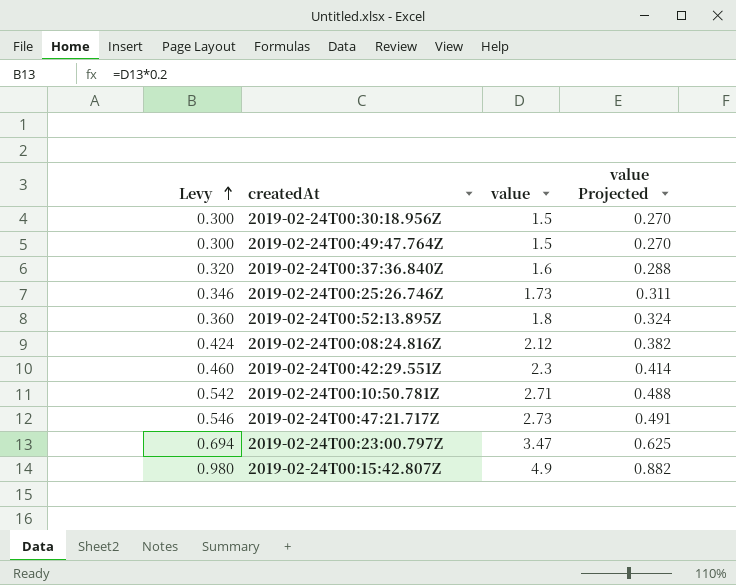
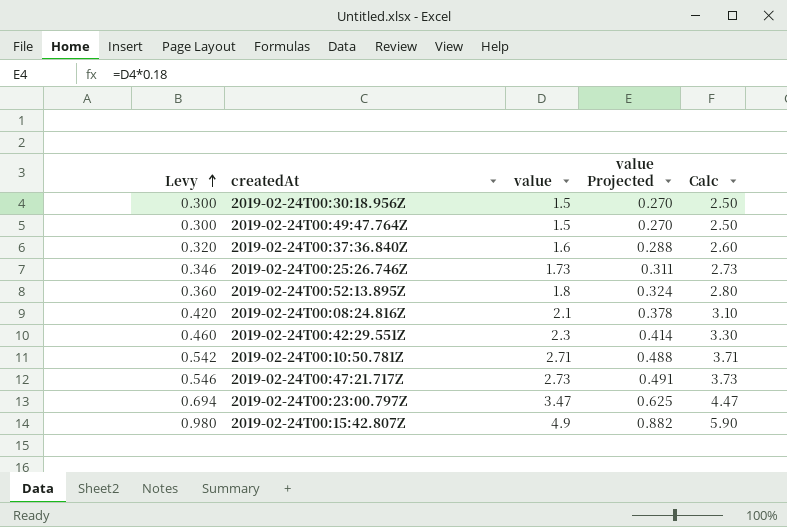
column Calc | formula: none -> [value] + 1
2019-02-24T00:08:24.816Z | Levy: 0.424 -> 0.420
2019-02-24T00:08:24.816Z | value: 2.12 -> 2.1
2019-02-24T00:08:24.816Z | value Projected: 0.382 -> 0.378

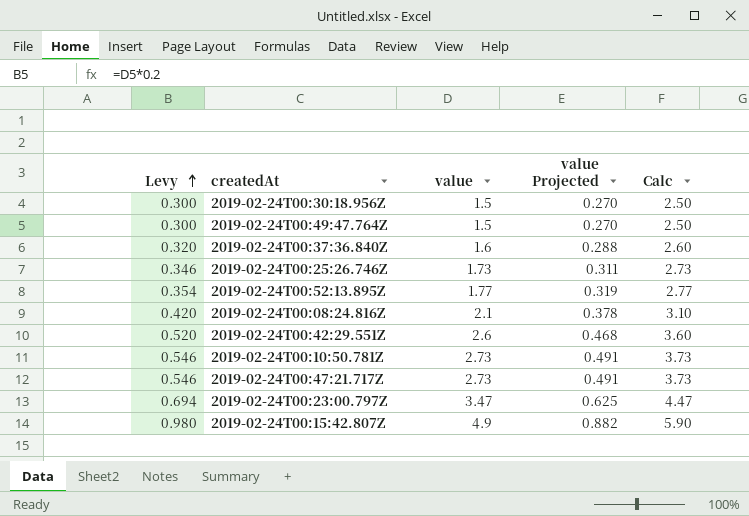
2019-02-24T00:52:13.895Z | Levy: 0.360 -> 0.354
2019-02-24T00:52:13.895Z | value: 1.8 -> 1.77
2019-02-24T00:52:13.895Z | value Projected: 0.324 -> 0.319
2019-02-24T00:52:13.895Z | Calc: 2.80 -> 2.77
2019-02-24T00:42:29.551Z | Levy: 0.460 -> 0.520
2019-02-24T00:42:29.551Z | value: 2.3 -> 2.6
2019-02-24T00:42:29.551Z | value Projected: 0.414 -> 0.468
2019-02-24T00:42:29.551Z | Calc: 3.30 -> 3.60
2019-02-24T00:10:50.781Z | Levy: 0.542 -> 0.546
2019-02-24T00:10:50.781Z | value: 2.71 -> 2.73
2019-02-24T00:10:50.781Z | value Projected: 0.488 -> 0.491
2019-02-24T00:10:50.781Z | Calc: 3.71 -> 3.73

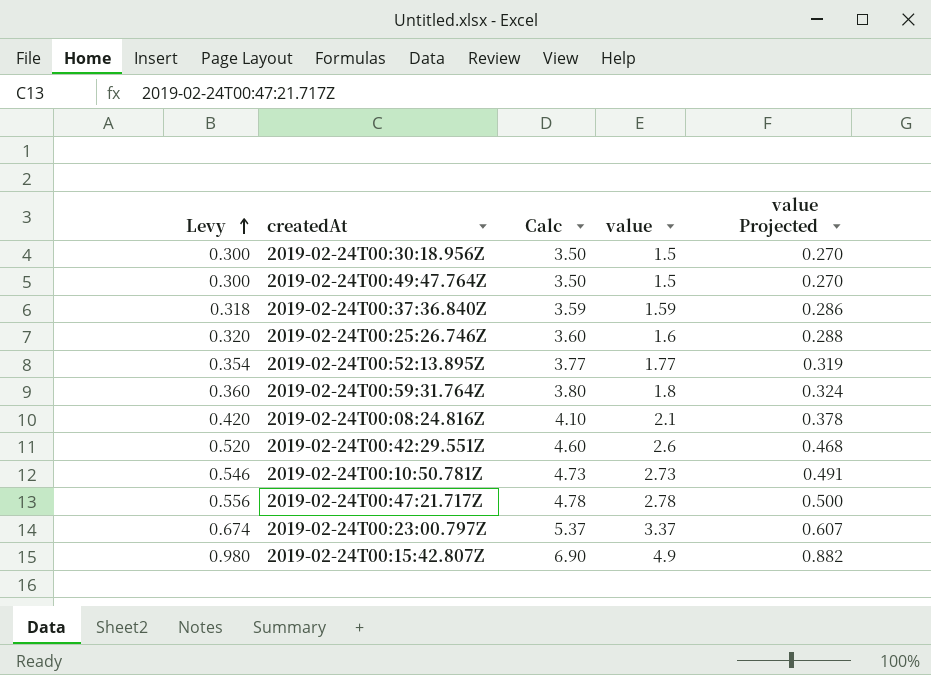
column Calc | formula: [value] + 1 -> [value] + 2
column Calc | position: 5 -> 3
2019-02-24T00:37:36.840Z | Levy: 0.320 -> 0.318
2019-02-24T00:37:36.840Z | value: 1.6 -> 1.59
2019-02-24T00:37:36.840Z | value Projected: 0.288 -> 0.286
2019-02-24T00:25:26.746Z | Levy: 0.346 -> 0.320
2019-02-24T00:25:26.746Z | value: 1.73 -> 1.6
2019-02-24T00:25:26.746Z | value Projected: 0.311 -> 0.288
row 2019-02-24T00:59:31.764Z: none -> 0.360 | 3.80 | 1.8 | 0.324
2019-02-24T00:47:21.717Z | Levy: 0.546 -> 0.556
2019-02-24T00:47:21.717Z | value: 2.73 -> 2.78
2019-02-24T00:47:21.717Z | value Projected: 0.491 -> 0.500
2019-02-24T00:23:00.797Z | Levy: 0.694 -> 0.674
2019-02-24T00:23:00.797Z | value: 3.47 -> 3.37
2019-02-24T00:23:00.797Z | value Projected: 0.625 -> 0.607

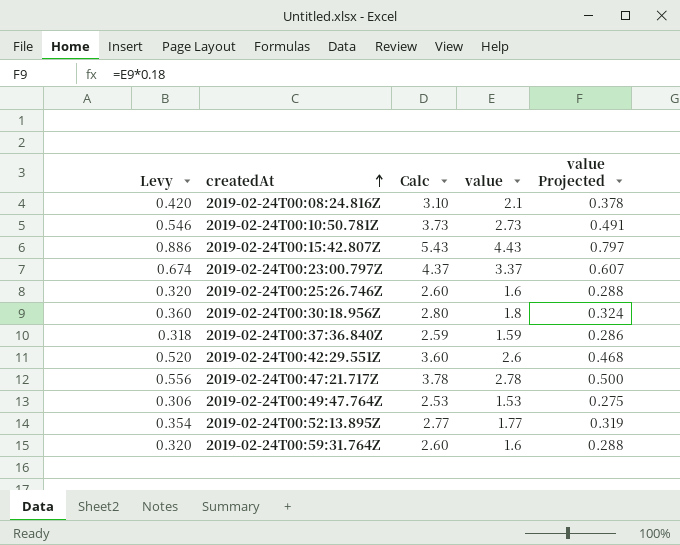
row order: Levy ascending -> createdAt ascending
column Calc | formula: [value] + 2 -> [value] + 1
2019-02-24T00:15:42.807Z | Levy: 0.980 -> 0.886
2019-02-24T00:15:42.807Z | value: 4.9 -> 4.43
2019-02-24T00:15:42.807Z | value Projected: 0.882 -> 0.797
2019-02-24T00:30:18.956Z | Levy: 0.300 -> 0.360
2019-02-24T00:30:18.956Z | value: 1.5 -> 1.8
2019-02-24T00:30:18.956Z | value Projected: 0.270 -> 0.324
2019-02-24T00:49:47.764Z | Levy: 0.300 -> 0.306
2019-02-24T00:49:47.764Z | value: 1.5 -> 1.53
2019-02-24T00:49:47.764Z | value Projected: 0.270 -> 0.275
2019-02-24T00:59:31.764Z | Levy: 0.360 -> 0.320
2019-02-24T00:59:31.764Z | value: 1.8 -> 1.6
2019-02-24T00:59:31.764Z | value Projected: 0.324 -> 0.288

